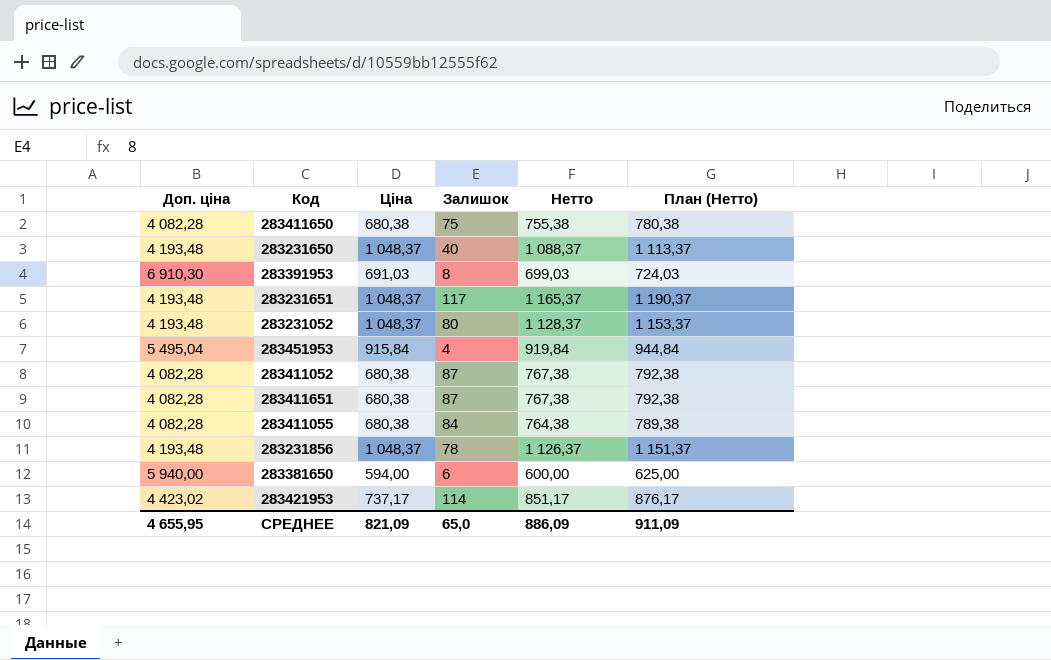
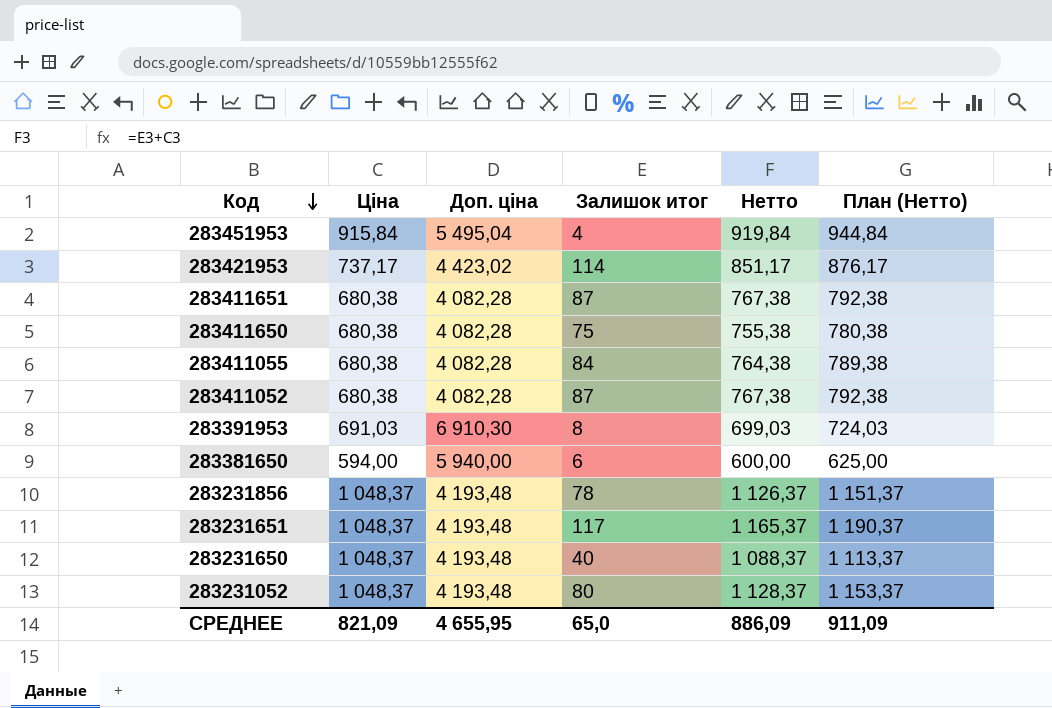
row order: none -> Код descending
column Доп. ціна | position: 1 -> 3
column name: Залишок -> Залишок итог

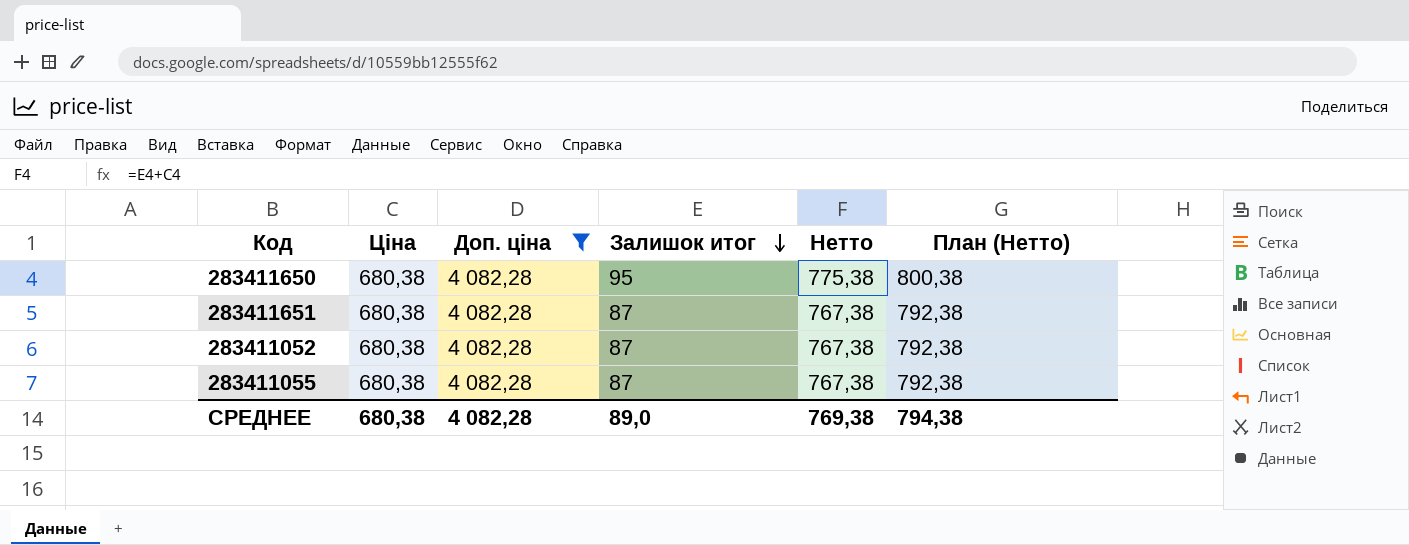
filter: none -> Доп. ціна = 4 082,28
row order: Код descending -> Залишок итог descending
283411650 | Залишок итог: 75 -> 95
283411650 | Нетто: 755,38 -> 775,38
283411650 | План (Нетто): 780,38 -> 800,38
283411055 | Залишок итог: 84 -> 87
283411055 | Нетто: 764,38 -> 767,38
283411055 | План (Нетто): 789,38 -> 792,38
СРЕДНЕЕ | Ціна: 821,09 -> 680,38
СРЕДНЕЕ | Доп. ціна: 4 655,95 -> 4 082,28
СРЕДНЕЕ | Залишок итог: 65,0 -> 89,0
СРЕДНЕЕ | Нетто: 886,09 -> 769,38
СРЕДНЕЕ | План (Нетто): 911,09 -> 794,38

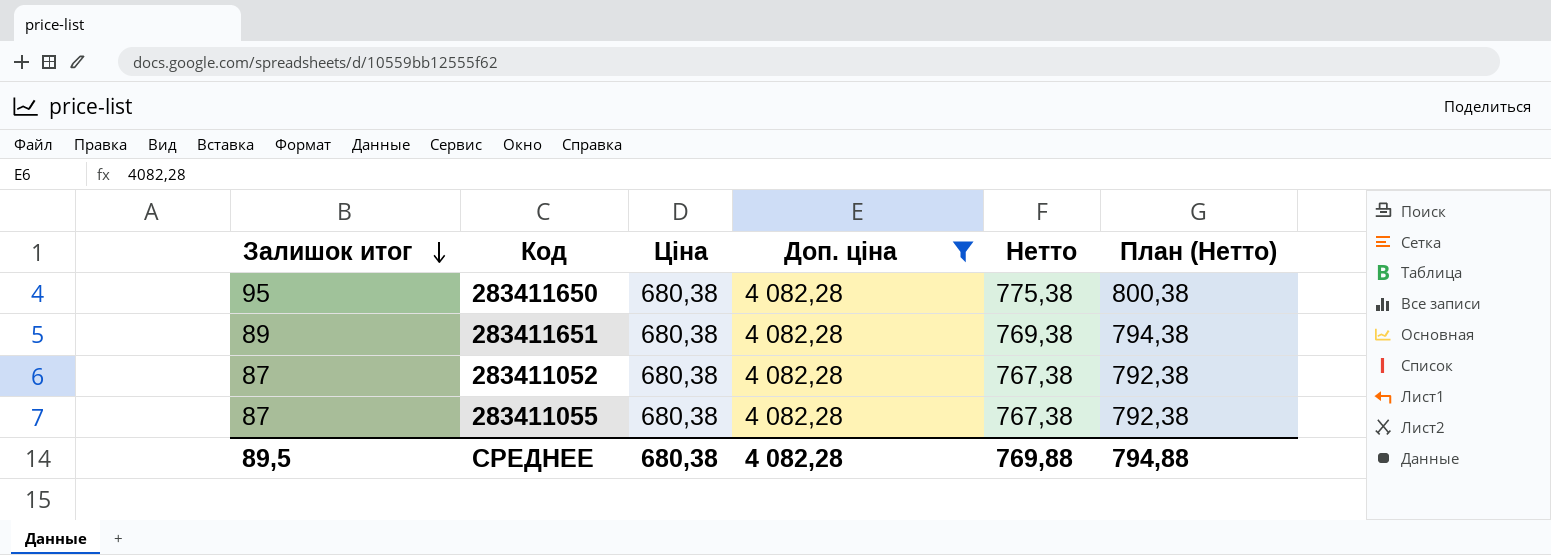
column Залишок итог | position: 4 -> 1
283411651 | Залишок итог: 87 -> 89
283411651 | Нетто: 767,38 -> 769,38
283411651 | План (Нетто): 792,38 -> 794,38
СРЕДНЕЕ | Залишок итог: 89,0 -> 89,5
СРЕДНЕЕ | Нетто: 769,38 -> 769,88
СРЕДНЕЕ | План (Нетто): 794,38 -> 794,88

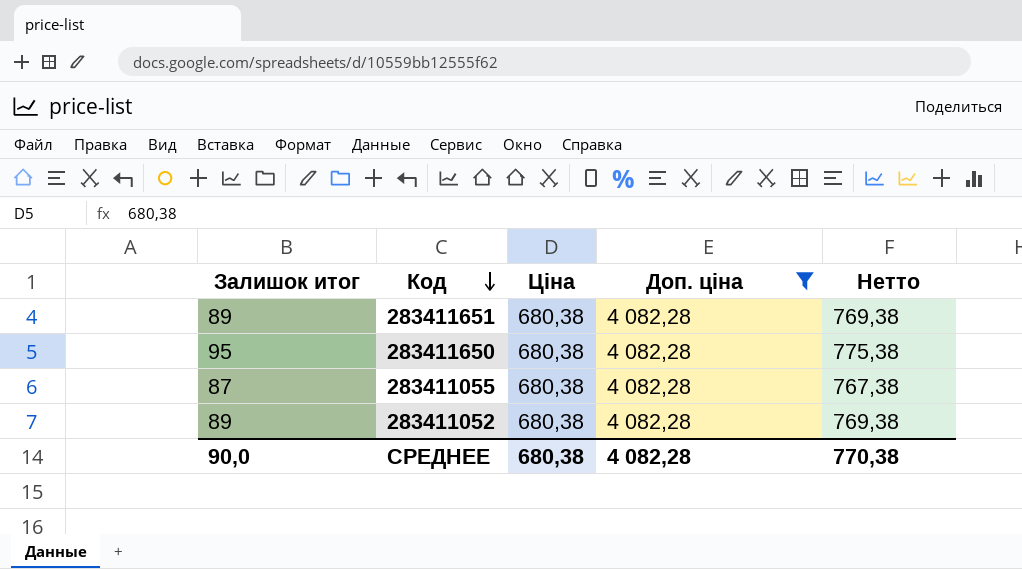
row order: Залишок итог descending -> Код descending
column План (Нетто) | formula: [Нетто] + 25 -> none
283411052 | Залишок итог: 87 -> 89
283411052 | Нетто: 767,38 -> 769,38
СРЕДНЕЕ | Залишок итог: 89,5 -> 90,0
СРЕДНЕЕ | Нетто: 769,88 -> 770,38

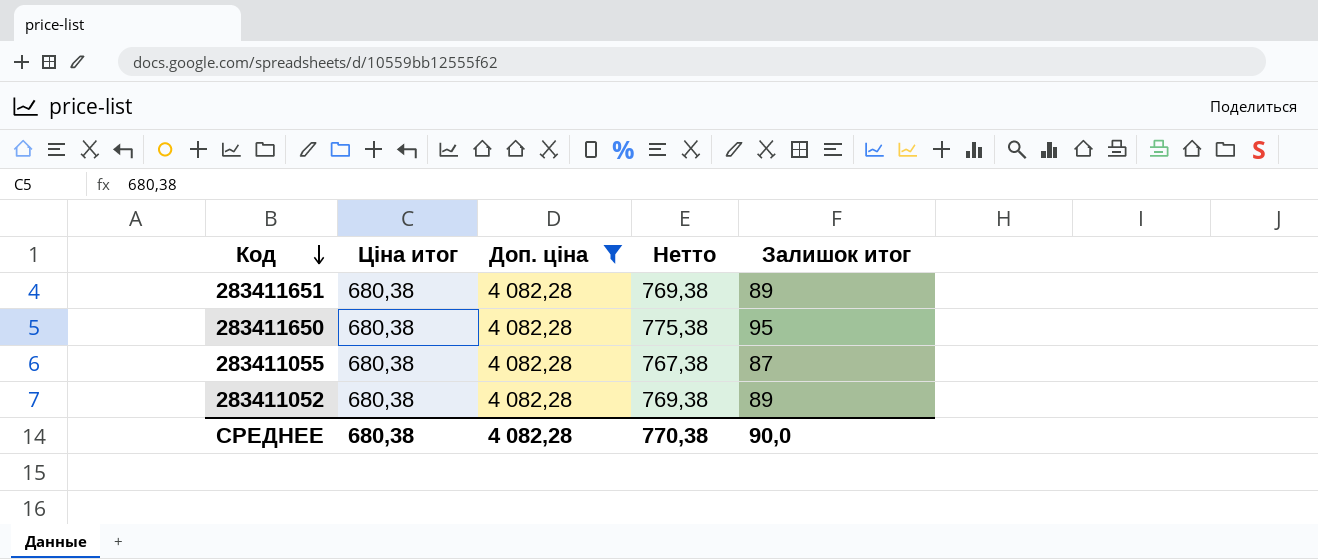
column name: Ціна -> Ціна итог
column Залишок итог | position: 1 -> 5

